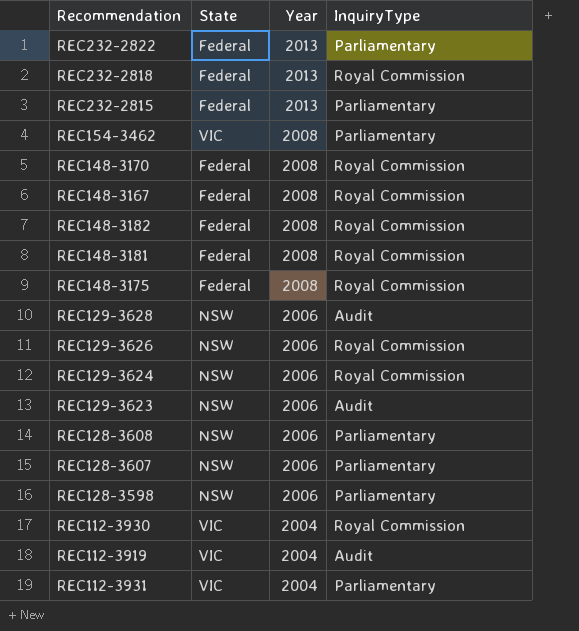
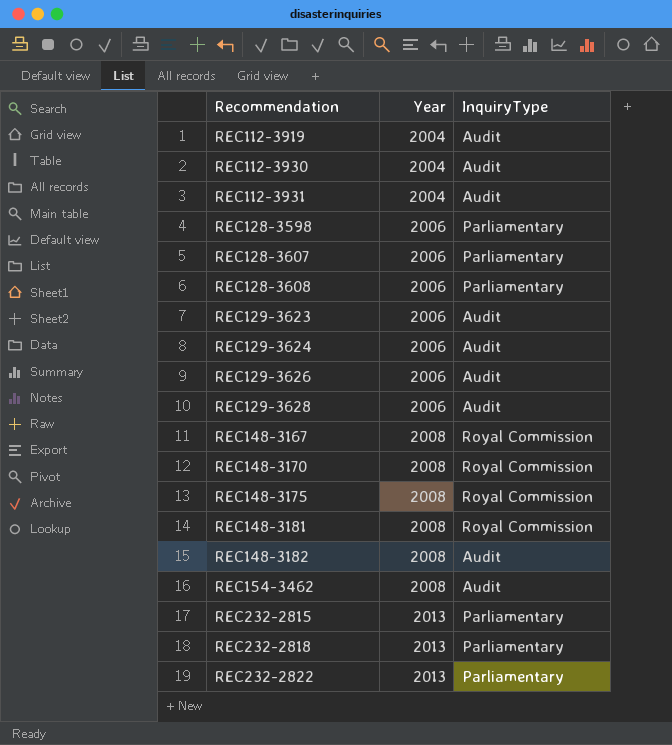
row order: Year descending -> Recommendation ascending
column State | position: 2 -> none
REC112-3930 | InquiryType: Royal Commission -> Audit
REC112-3931 | InquiryType: Parliamentary -> Audit
REC129-3624 | InquiryType: Royal Commission -> Audit
REC129-3626 | InquiryType: Royal Commission -> Audit
REC148-3182 | InquiryType: Royal Commission -> Audit
REC154-3462 | InquiryType: Parliamentary -> Audit
REC232-2818 | InquiryType: Royal Commission -> Parliamentary

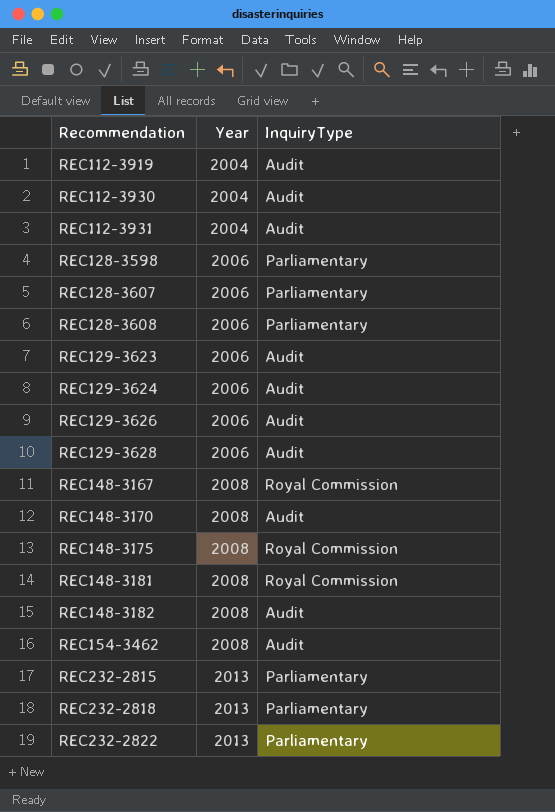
REC148-3170 | InquiryType: Royal Commission -> Audit

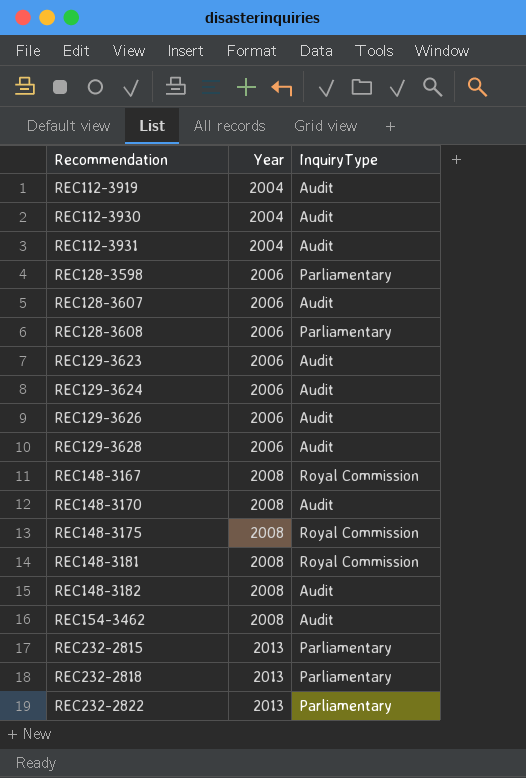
REC128-3607 | InquiryType: Parliamentary -> Audit

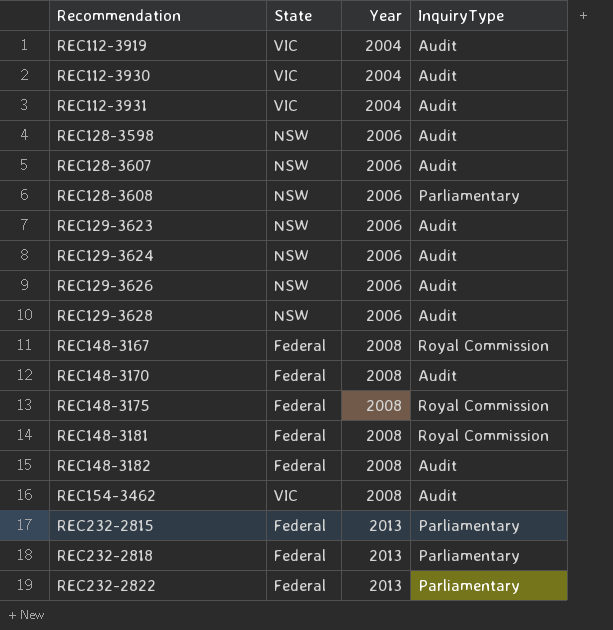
column State | position: none -> 2
REC128-3598 | InquiryType: Parliamentary -> Audit

